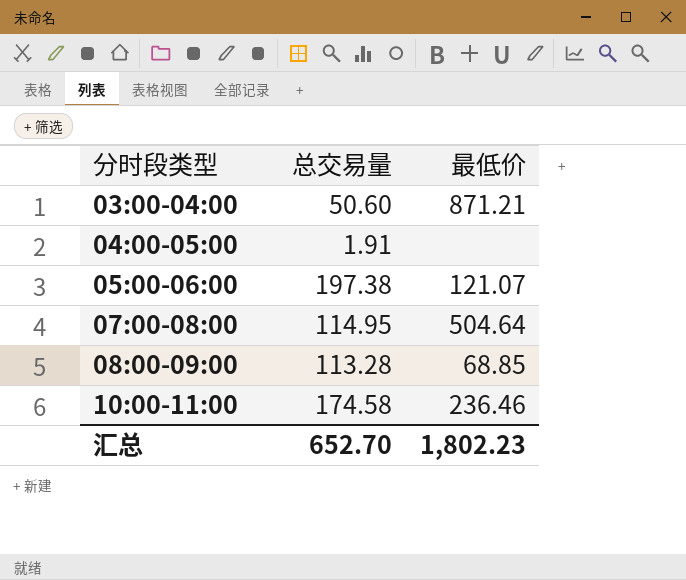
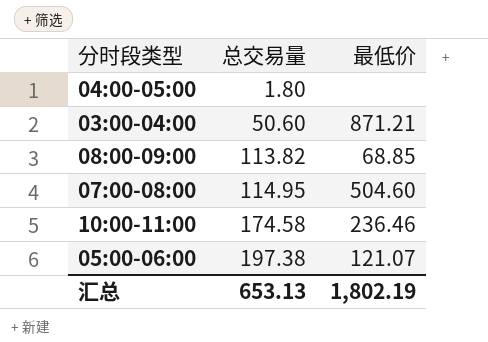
row order: 分时段类型 ascending -> 总交易量 ascending
04:00-05:00 | 总交易量: 1.91 -> 1.80
08:00-09:00 | 总交易量: 113.28 -> 113.82
07:00-08:00 | 最低价: 504.64 -> 504.60
汇总 | 总交易量: 652.70 -> 653.13
汇总 | 最低价: 1,802.23 -> 1,802.19

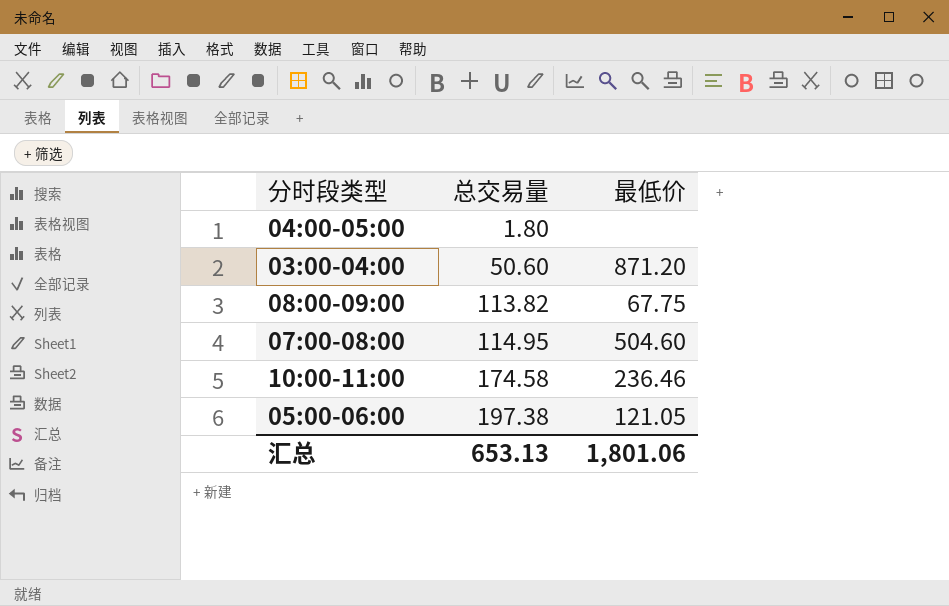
03:00-04:00 | 最低价: 871.21 -> 871.20
08:00-09:00 | 最低价: 68.85 -> 67.75
05:00-06:00 | 最低价: 121.07 -> 121.05
汇总 | 最低价: 1,802.19 -> 1,801.06

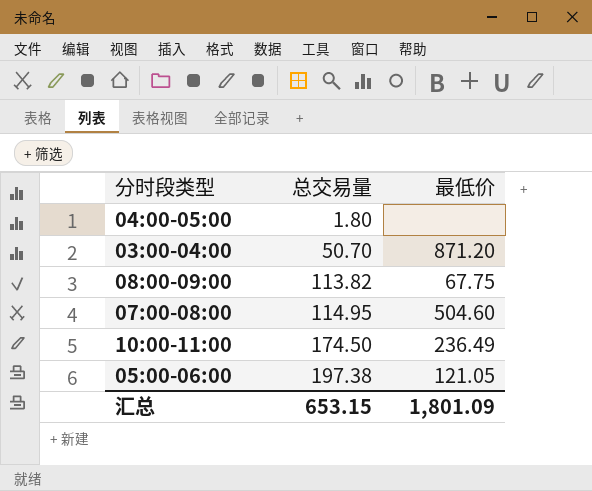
03:00-04:00 | 总交易量: 50.60 -> 50.70
10:00-11:00 | 总交易量: 174.58 -> 174.50
10:00-11:00 | 最低价: 236.46 -> 236.49
汇总 | 总交易量: 653.13 -> 653.15
汇总 | 最低价: 1,801.06 -> 1,801.09

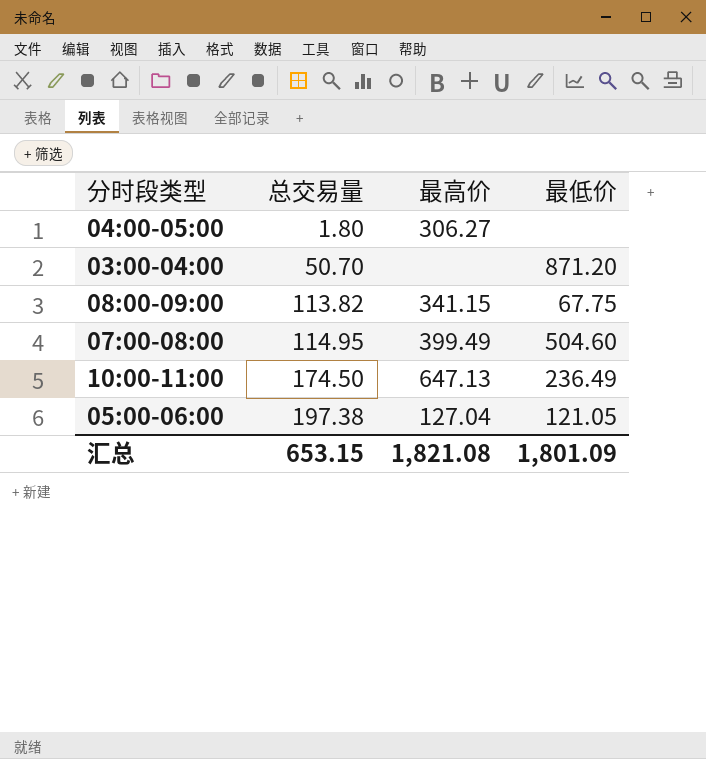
column 最高价 | position: none -> 3

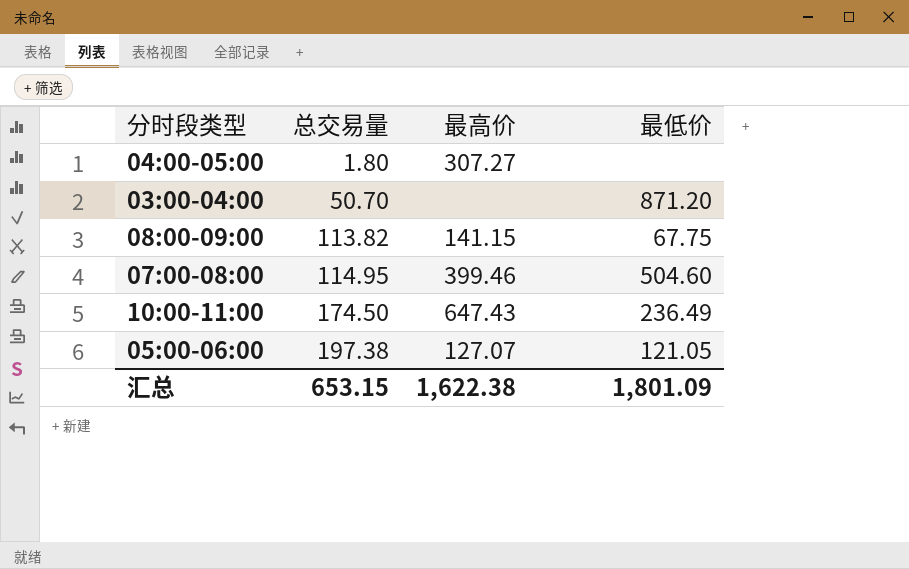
04:00-05:00 | 最高价: 306.27 -> 307.27
08:00-09:00 | 最高价: 341.15 -> 141.15
07:00-08:00 | 最高价: 399.49 -> 399.46
10:00-11:00 | 最高价: 647.13 -> 647.43
05:00-06:00 | 最高价: 127.04 -> 127.07
汇总 | 最高价: 1,821.08 -> 1,622.38

